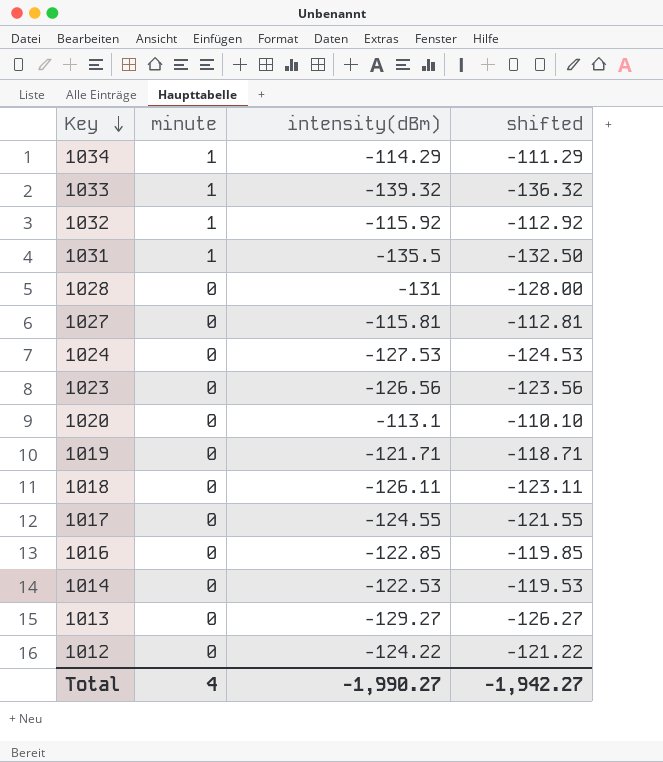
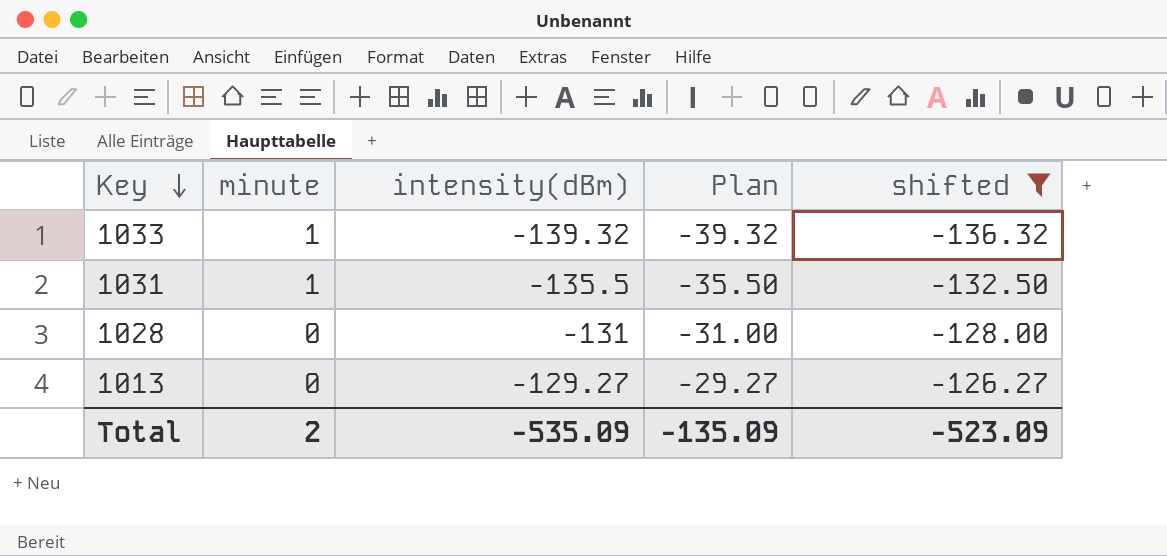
filter: none -> shifted <= -126.27
column Plan | formula: none -> [intensity(dBm)] + 100
Total | minute: 4 -> 2
Total | intensity(dBm): -1,990.27 -> -535.09
Total | shifted: -1,942.27 -> -523.09

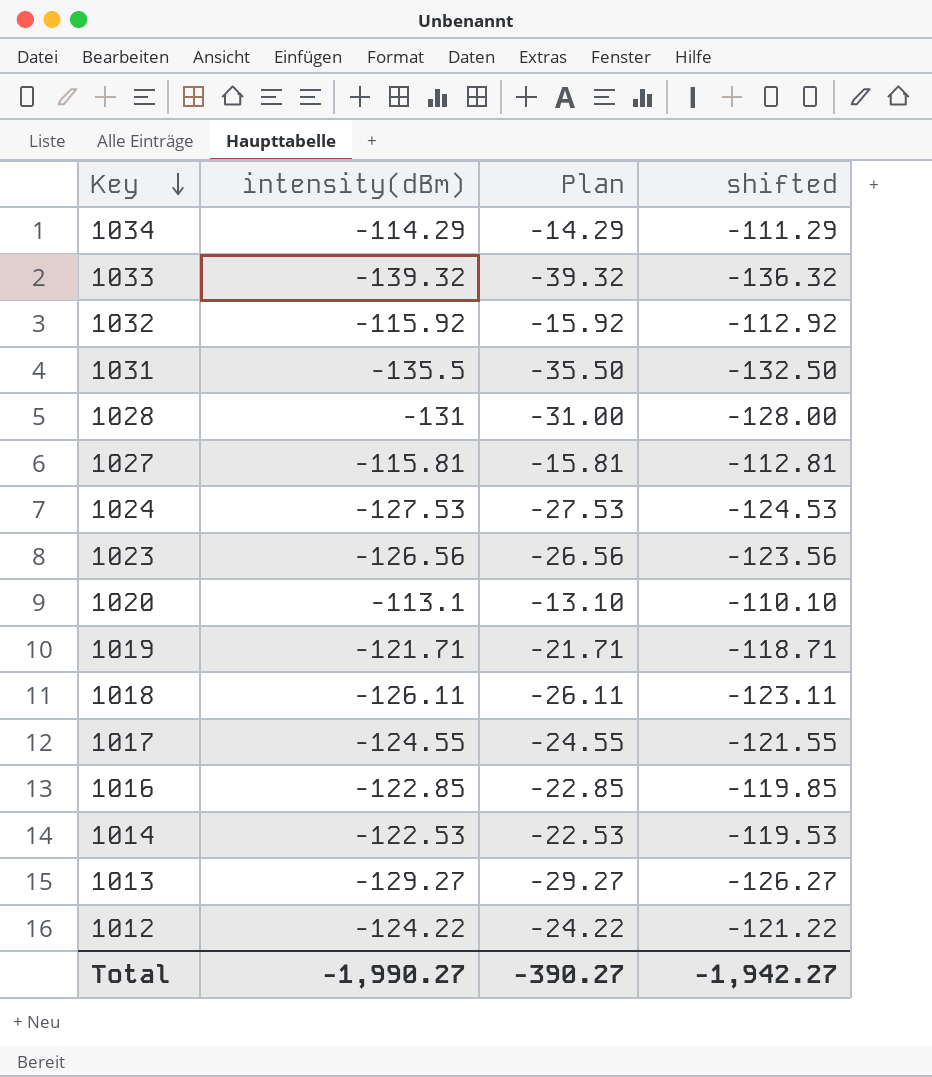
filter: shifted <= -126.27 -> none
column minute | position: 2 -> none
Total | intensity(dBm): -535.09 -> -1,990.27
Total | Plan: -135.09 -> -390.27
Total | shifted: -523.09 -> -1,942.27

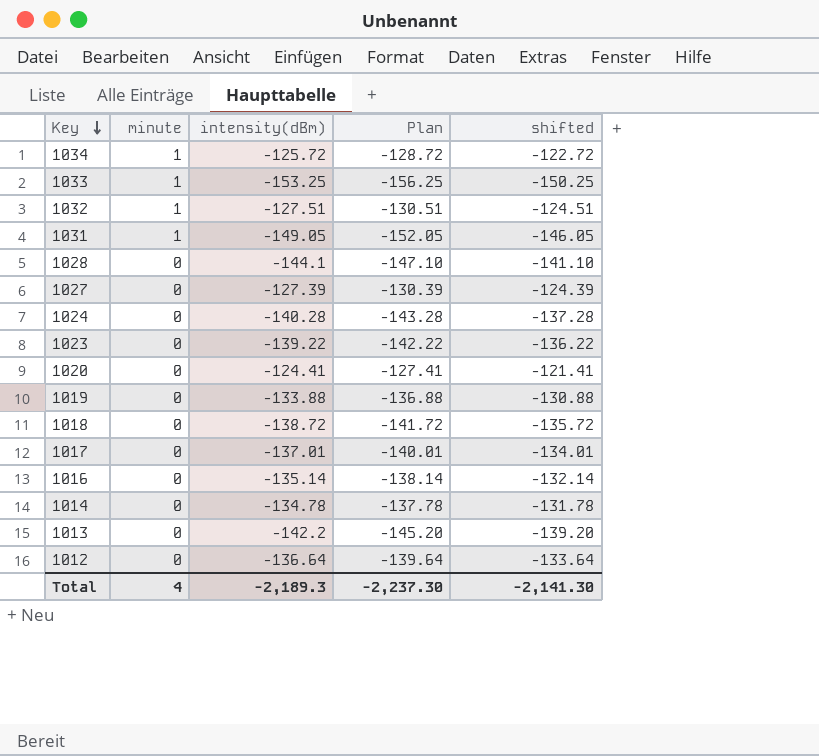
column minute | position: none -> 2
column Plan | formula: [intensity(dBm)] + 100 -> [intensity(dBm)] - 3
1034 | intensity(dBm): -114.29 -> -125.72
1034 | shifted: -111.29 -> -122.72
1033 | intensity(dBm): -139.32 -> -153.25
1033 | shifted: -136.32 -> -150.25
1032 | intensity(dBm): -115.92 -> -127.51
1032 | shifted: -112.92 -> -124.51
1031 | intensity(dBm): -135.5 -> -149.05
1031 | shifted: -132.50 -> -146.05
1028 | intensity(dBm): -131 -> -144.1
1028 | shifted: -128.00 -> -141.10
1027 | intensity(dBm): -115.81 -> -127.39
1027 | shifted: -112.81 -> -124.39
1024 | intensity(dBm): -127.53 -> -140.28
1024 | shifted: -124.53 -> -137.28
1023 | intensity(dBm): -126.56 -> -139.22
1023 | shifted: -123.56 -> -136.22
1020 | intensity(dBm): -113.1 -> -124.41
1020 | shifted: -110.10 -> -121.41
1019 | intensity(dBm): -121.71 -> -133.88
1019 | shifted: -118.71 -> -130.88
1018 | intensity(dBm): -126.11 -> -138.72
1018 | shifted: -123.11 -> -135.72
1017 | intensity(dBm): -124.55 -> -137.01
1017 | shifted: -121.55 -> -134.01
1016 | intensity(dBm): -122.85 -> -135.14
1016 | shifted: -119.85 -> -132.14
1014 | intensity(dBm): -122.53 -> -134.78
1014 | shifted: -119.53 -> -131.78
1013 | intensity(dBm): -129.27 -> -142.2
1013 | shifted: -126.27 -> -139.20
1012 | intensity(dBm): -124.22 -> -136.64
1012 | shifted: -121.22 -> -133.64
Total | intensity(dBm): -1,990.27 -> -2,189.3
Total | Plan: -390.27 -> -2,237.30
Total | shifted: -1,942.27 -> -2,141.30

